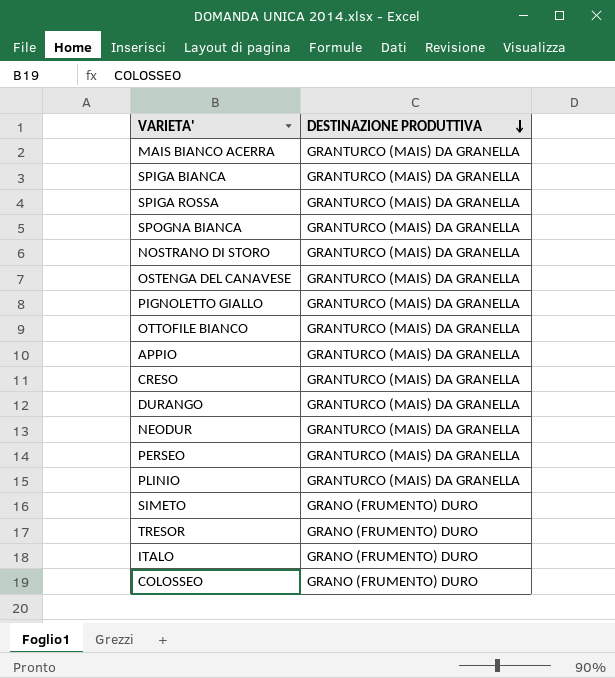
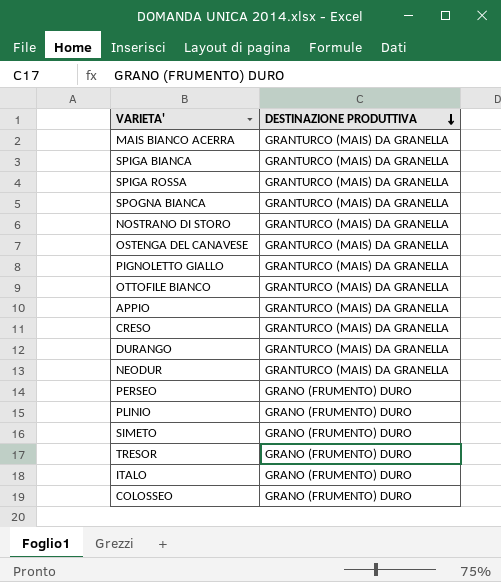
PERSEO | DESTINAZIONE PRODUTTIVA: GRANTURCO (MAIS) DA GRANELLA -> GRANO (FRUMENTO) DURO
PLINIO | DESTINAZIONE PRODUTTIVA: GRANTURCO (MAIS) DA GRANELLA -> GRANO (FRUMENTO) DURO

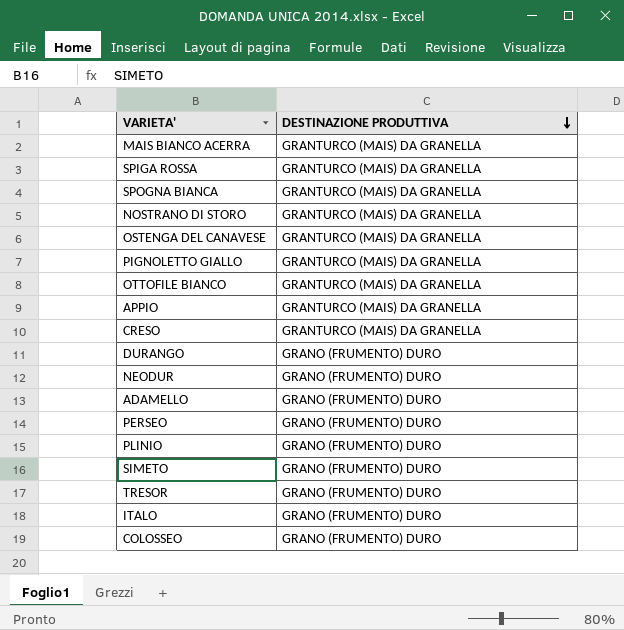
row SPIGA BIANCA: GRANTURCO (MAIS) DA GRANELLA -> none
DURANGO | DESTINAZIONE PRODUTTIVA: GRANTURCO (MAIS) DA GRANELLA -> GRANO (FRUMENTO) DURO
NEODUR | DESTINAZIONE PRODUTTIVA: GRANTURCO (MAIS) DA GRANELLA -> GRANO (FRUMENTO) DURO
row ADAMELLO: none -> GRANO (FRUMENTO) DURO

